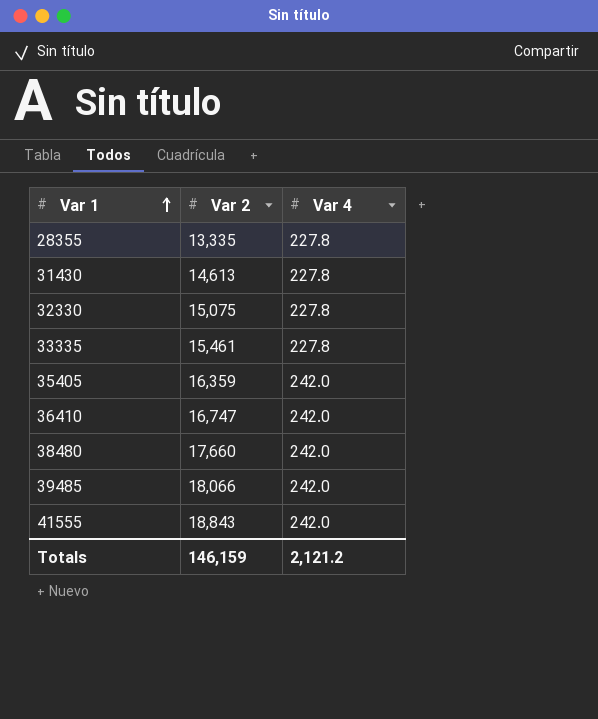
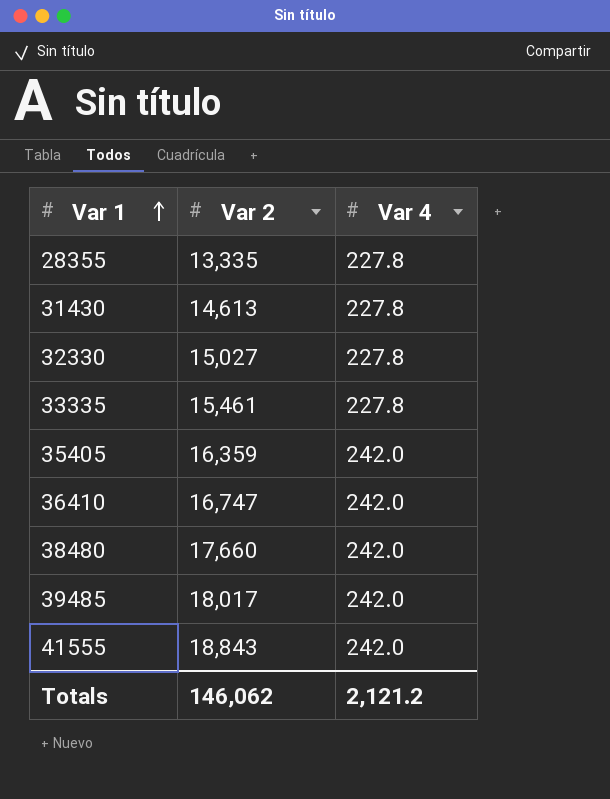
32330 | Var 2: 15,075 -> 15,027
39485 | Var 2: 18,066 -> 18,017
Totals | Var 2: 146,159 -> 146,062

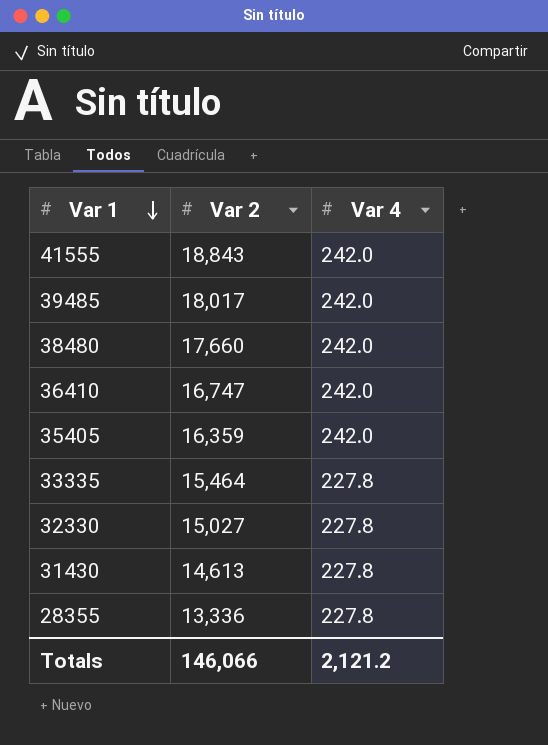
row order: Var 1 ascending -> Var 1 descending
33335 | Var 2: 15,461 -> 15,464
28355 | Var 2: 13,335 -> 13,336
Totals | Var 2: 146,062 -> 146,066

